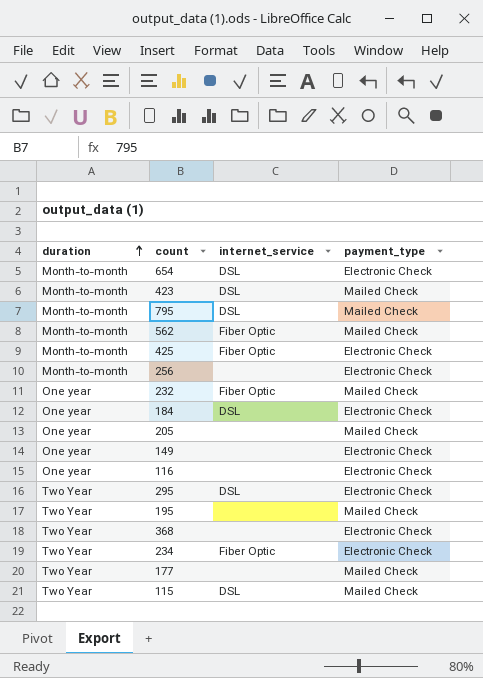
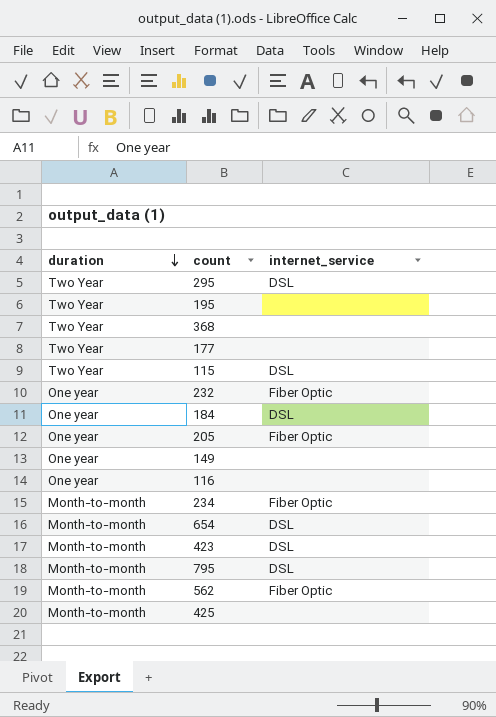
row order: duration ascending -> duration descending
column payment_type | position: 4 -> none
row 256: Month-to-month | none | Electronic Check -> none
205 | internet_service: none -> Fiber Optic
234 | duration: Two Year -> Month-to-month
425 | internet_service: Fiber Optic -> none

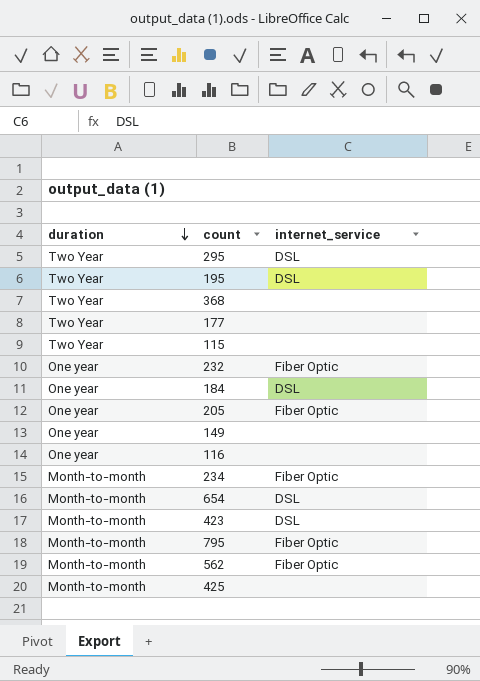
195 | internet_service: none -> DSL
115 | internet_service: DSL -> none
795 | internet_service: DSL -> Fiber Optic

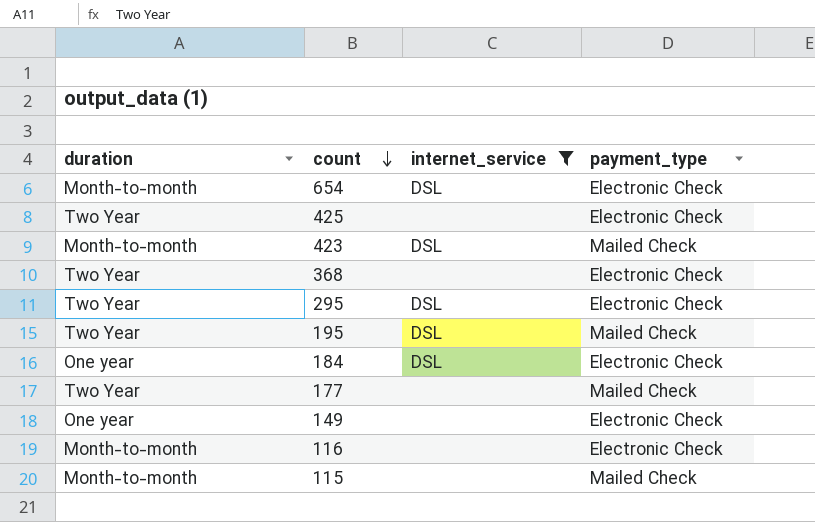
filter: none -> internet_service != Fiber Optic
row order: duration descending -> count descending
column payment_type | position: none -> 4
425 | duration: Month-to-month -> Two Year
116 | duration: One year -> Month-to-month
115 | duration: Two Year -> Month-to-month

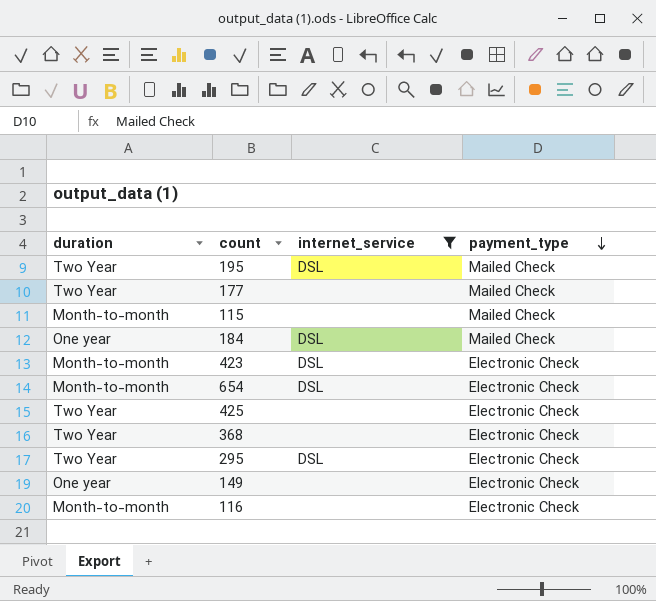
row order: count descending -> payment_type descending
184 | payment_type: Electronic Check -> Mailed Check
423 | payment_type: Mailed Check -> Electronic Check

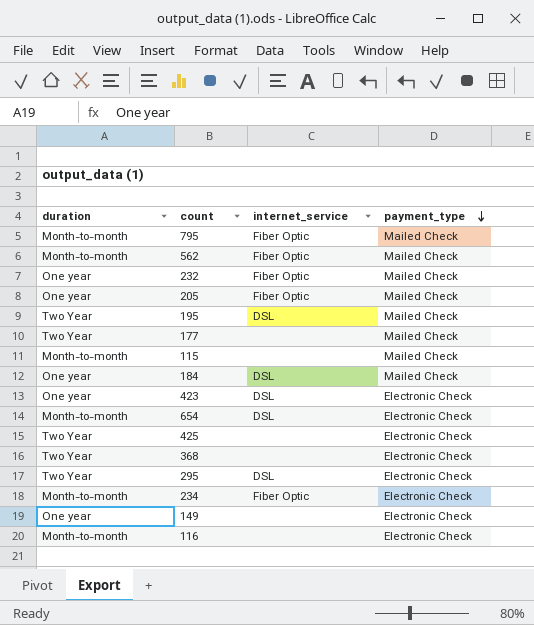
filter: internet_service != Fiber Optic -> none
423 | duration: Month-to-month -> One year

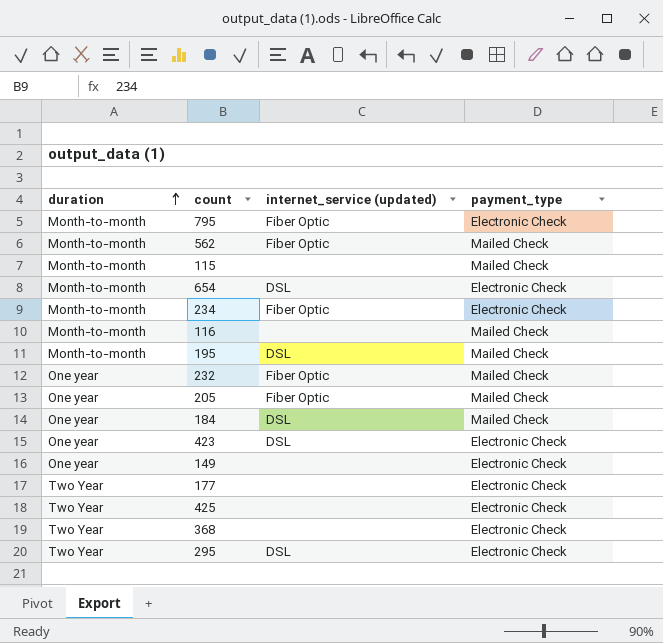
row order: payment_type descending -> duration ascending
column name: internet_service -> internet_service (updated)
795 | payment_type: Mailed Check -> Electronic Check
116 | payment_type: Electronic Check -> Mailed Check
195 | duration: Two Year -> Month-to-month
177 | payment_type: Mailed Check -> Electronic Check

